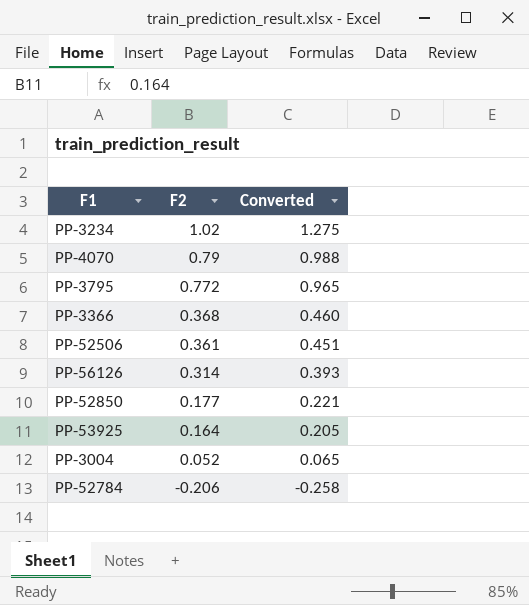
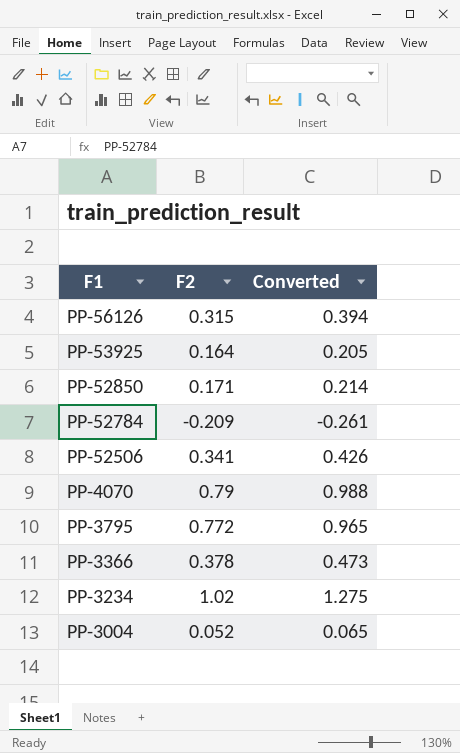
row order: F2 descending -> F1 descending
PP-56126 | F2: 0.314 -> 0.315
PP-56126 | Converted: 0.393 -> 0.394
PP-52850 | F2: 0.177 -> 0.171
PP-52850 | Converted: 0.221 -> 0.214
PP-52784 | F2: -0.206 -> -0.209
PP-52784 | Converted: -0.258 -> -0.261
PP-52506 | F2: 0.361 -> 0.341
PP-52506 | Converted: 0.451 -> 0.426
PP-3366 | F2: 0.368 -> 0.378
PP-3366 | Converted: 0.460 -> 0.473

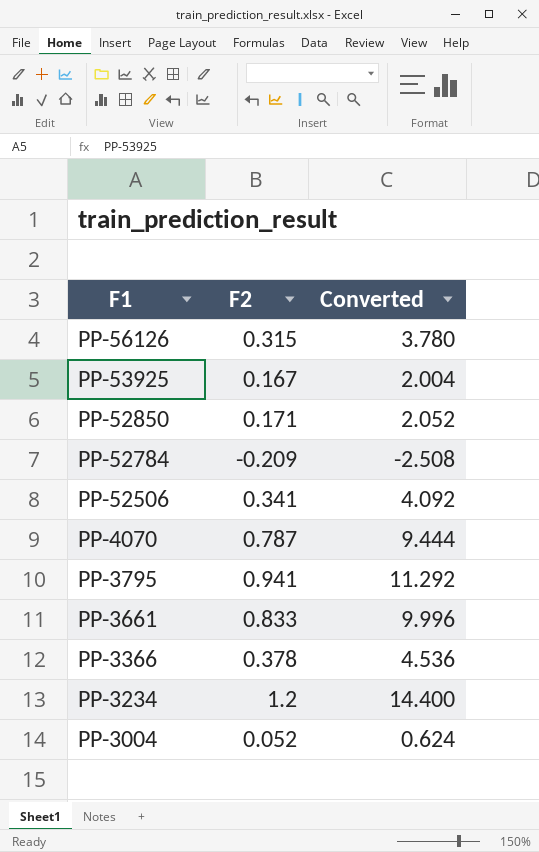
column Converted | formula: [F2] * 1.25 -> [F2] * 12
PP-53925 | F2: 0.164 -> 0.167
PP-4070 | F2: 0.79 -> 0.787
PP-3795 | F2: 0.772 -> 0.941
row PP-3661: none -> 0.833 | 9.996
PP-3234 | F2: 1.02 -> 1.2

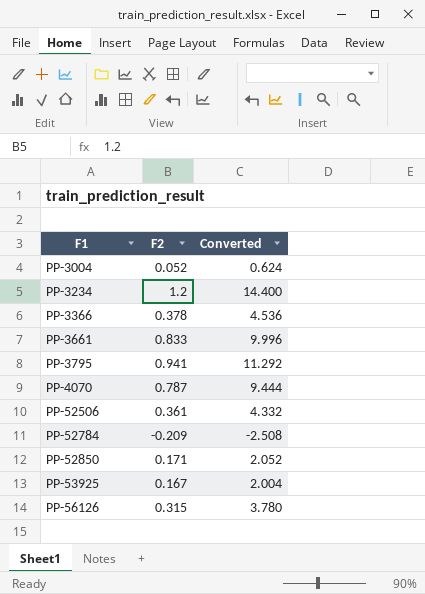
row order: F1 descending -> F1 ascending
PP-52506 | F2: 0.341 -> 0.361
PP-52506 | Converted: 4.092 -> 4.332

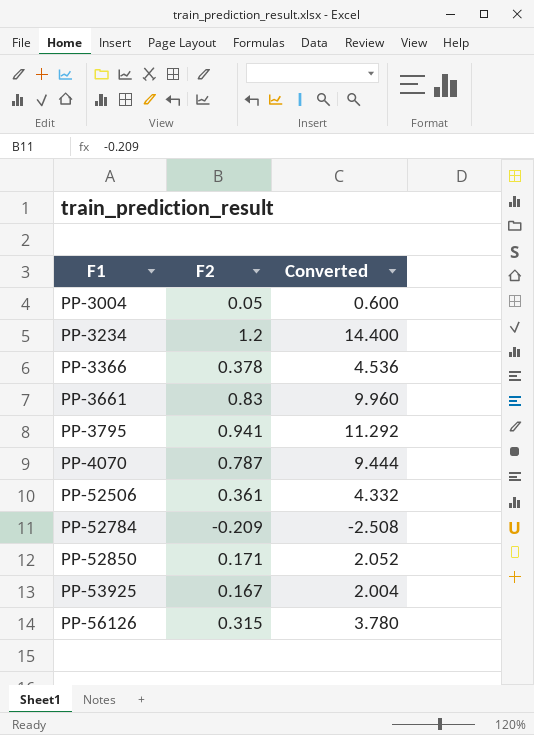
PP-3004 | F2: 0.052 -> 0.05
PP-3004 | Converted: 0.624 -> 0.600
PP-3661 | F2: 0.833 -> 0.83
PP-3661 | Converted: 9.996 -> 9.960

